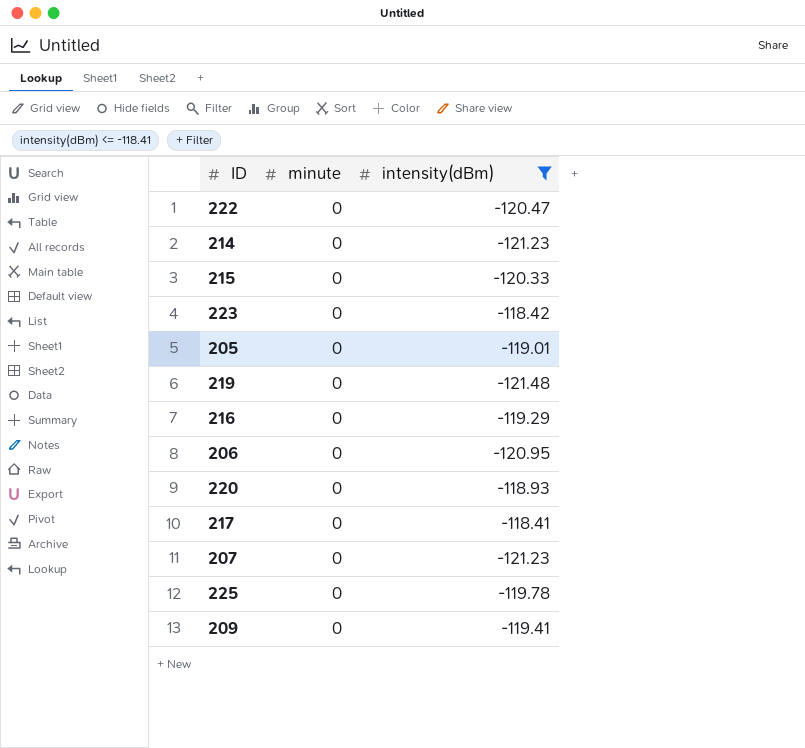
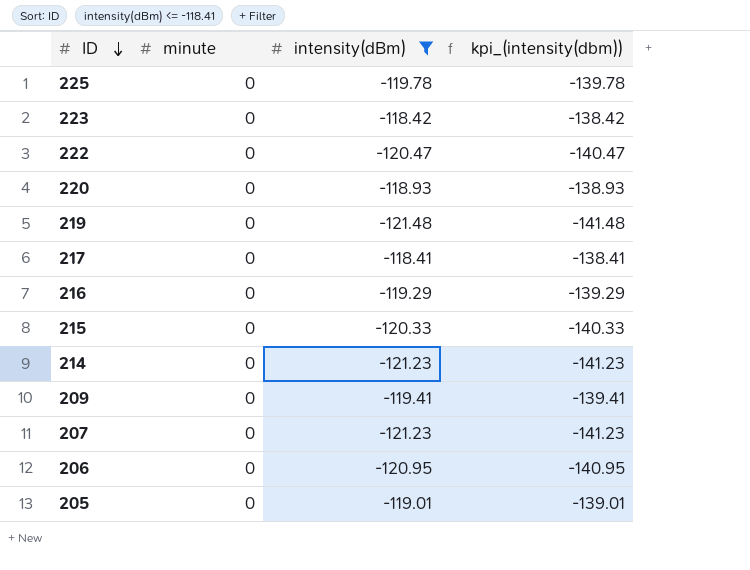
row order: none -> ID descending
column kpi_(intensity(dbm)) | formula: none -> [intensity(dBm)] - 20

